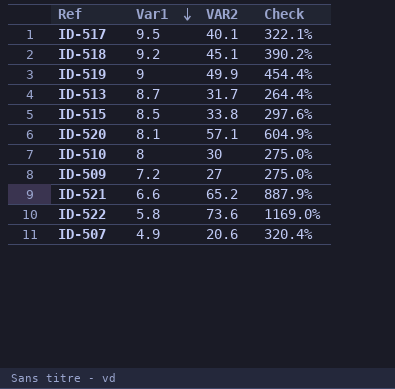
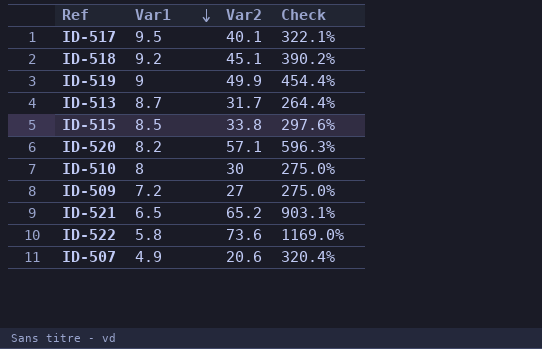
column name: VAR2 -> Var2
ID-520 | Var1: 8.1 -> 8.2
ID-520 | Check: 604.9% -> 596.3%
ID-521 | Var1: 6.6 -> 6.5
ID-521 | Check: 887.9% -> 903.1%

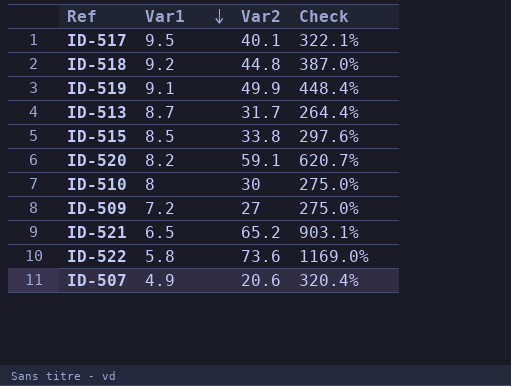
ID-518 | Var2: 45.1 -> 44.8
ID-518 | Check: 390.2% -> 387.0%
ID-519 | Var1: 9 -> 9.1
ID-519 | Check: 454.4% -> 448.4%
ID-520 | Var2: 57.1 -> 59.1
ID-520 | Check: 596.3% -> 620.7%

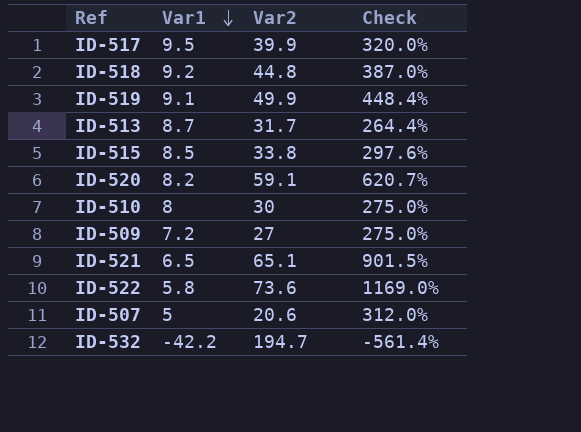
ID-517 | Var2: 40.1 -> 39.9
ID-517 | Check: 322.1% -> 320.0%
ID-521 | Var2: 65.2 -> 65.1
ID-521 | Check: 903.1% -> 901.5%
ID-507 | Var1: 4.9 -> 5
ID-507 | Check: 320.4% -> 312.0%
row ID-532: none -> -42.2 | 194.7 | -561.4%

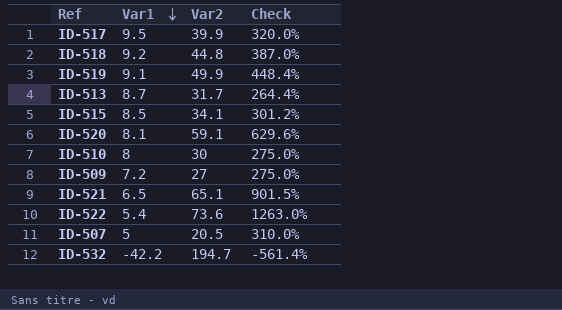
ID-515 | Var2: 33.8 -> 34.1
ID-515 | Check: 297.6% -> 301.2%
ID-520 | Var1: 8.2 -> 8.1
ID-520 | Check: 620.7% -> 629.6%
ID-522 | Var1: 5.8 -> 5.4
ID-522 | Check: 1169.0% -> 1263.0%
ID-507 | Var2: 20.6 -> 20.5
ID-507 | Check: 312.0% -> 310.0%

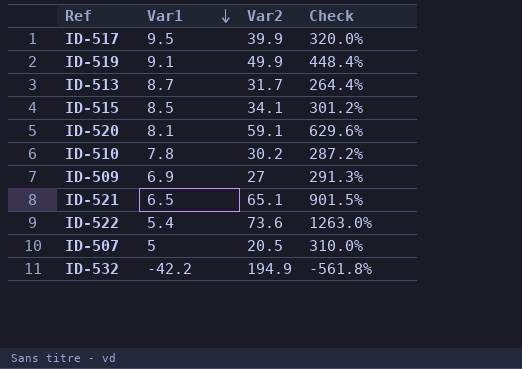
row ID-518: 9.2 | 44.8 | 387.0% -> none
ID-510 | Var1: 8 -> 7.8
ID-510 | Var2: 30 -> 30.2
ID-510 | Check: 275.0% -> 287.2%
ID-509 | Var1: 7.2 -> 6.9
ID-509 | Check: 275.0% -> 291.3%
ID-532 | Var2: 194.7 -> 194.9
ID-532 | Check: -561.4% -> -561.8%

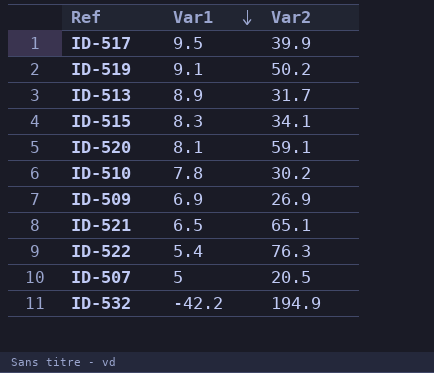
column Check | formula: ([Var2] - [Var1]) / [Var1] -> none
ID-519 | Var2: 49.9 -> 50.2
ID-513 | Var1: 8.7 -> 8.9
ID-515 | Var1: 8.5 -> 8.3
ID-509 | Var2: 27 -> 26.9
ID-522 | Var2: 73.6 -> 76.3

